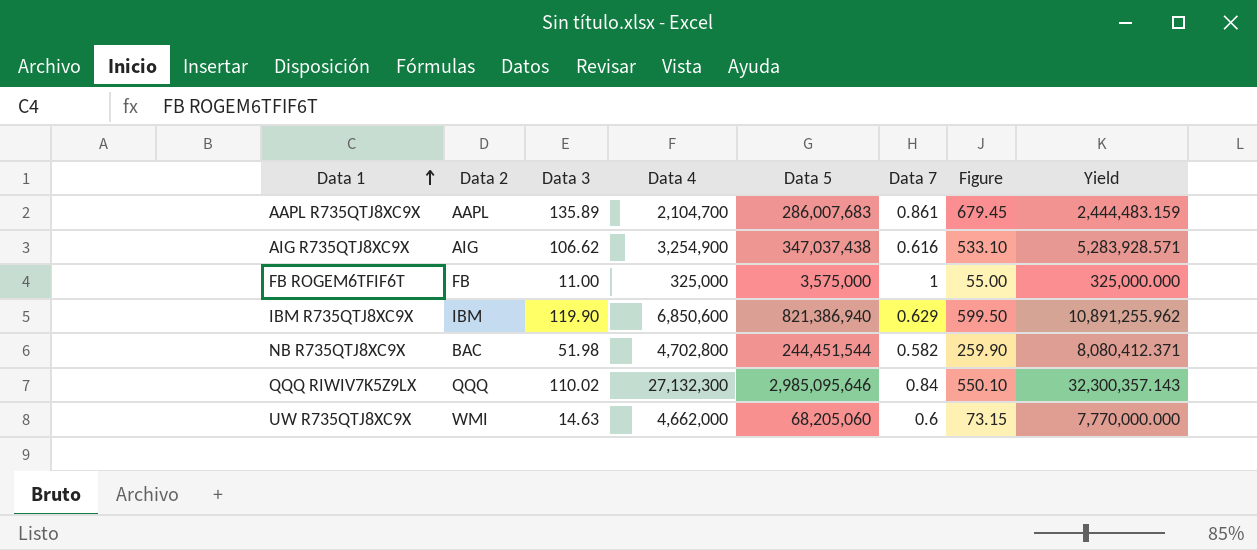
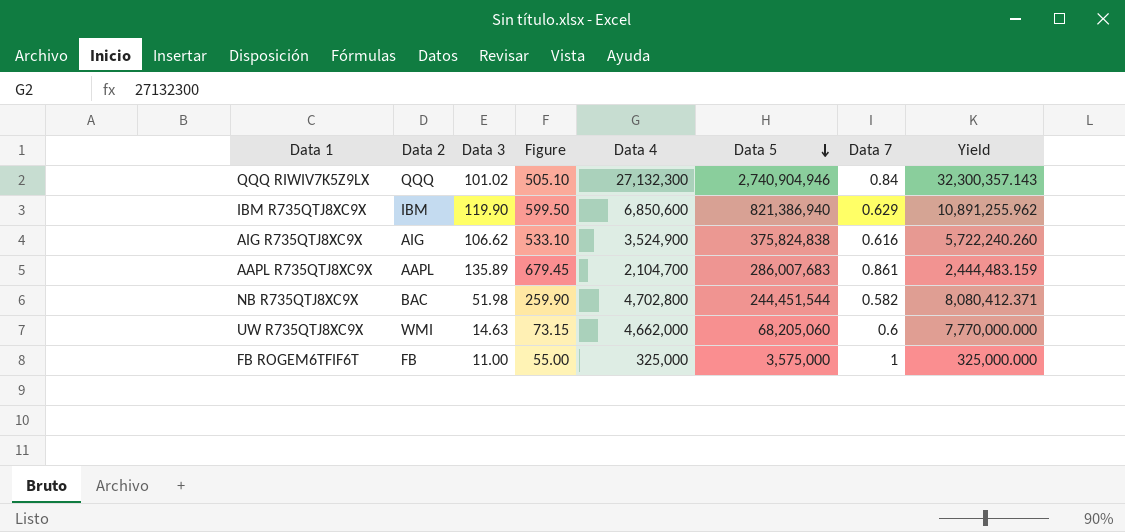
row order: Data 1 ascending -> Data 5 descending
column Figure | position: 7 -> 4
QQQ RIWIV7K5Z9LX | Data 3: 110.02 -> 101.02
QQQ RIWIV7K5Z9LX | Figure: 550.10 -> 505.10
QQQ RIWIV7K5Z9LX | Data 5: 2,985,095,646 -> 2,740,904,946
AIG R735QTJ8XC9X | Data 4: 3,254,900 -> 3,524,900
AIG R735QTJ8XC9X | Data 5: 347,037,438 -> 375,824,838
AIG R735QTJ8XC9X | Yield: 5,283,928.571 -> 5,722,240.260

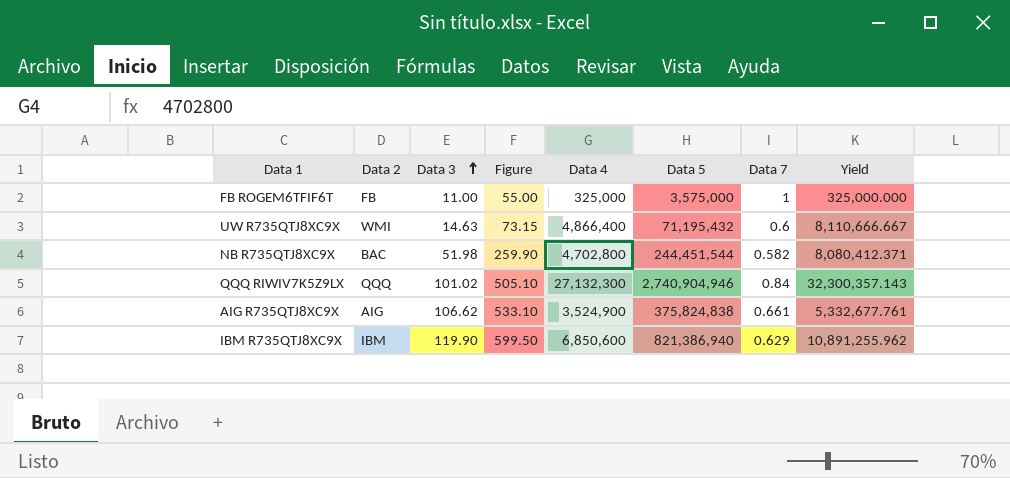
row order: Data 5 descending -> Data 3 ascending
row AAPL R735QTJ8XC9X: AAPL | 135.89 | 679.45 | 2,104,700 | 286,007,683 | 0.861 | 2,444,483.159 -> none
UW R735QTJ8XC9X | Data 4: 4,662,000 -> 4,866,400
UW R735QTJ8XC9X | Data 5: 68,205,060 -> 71,195,432
UW R735QTJ8XC9X | Yield: 7,770,000.000 -> 8,110,666.667
AIG R735QTJ8XC9X | Data 7: 0.616 -> 0.661
AIG R735QTJ8XC9X | Yield: 5,722,240.260 -> 5,332,677.761

